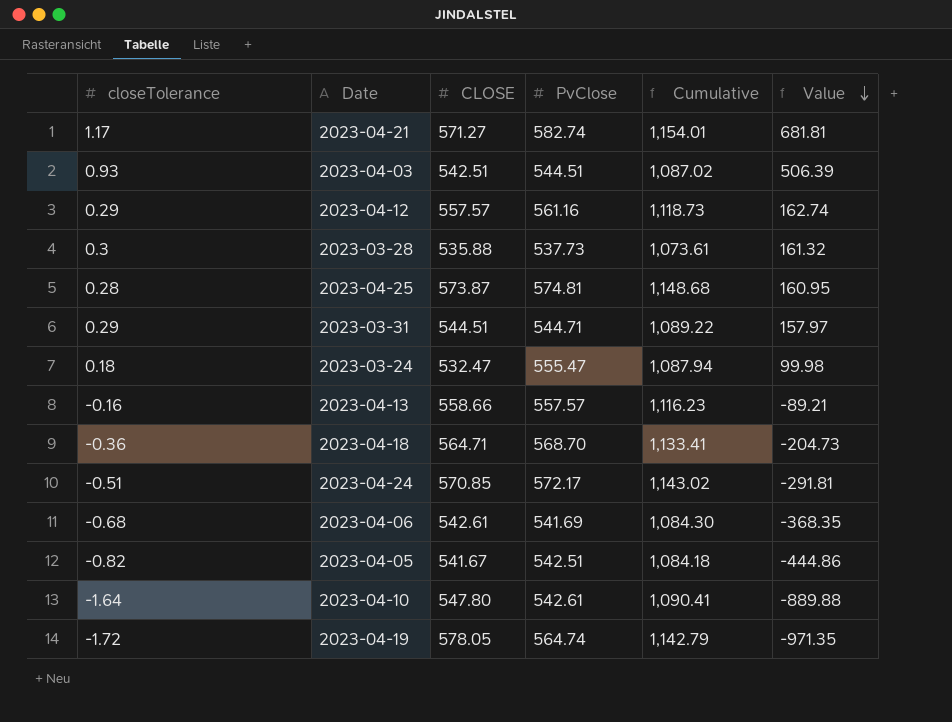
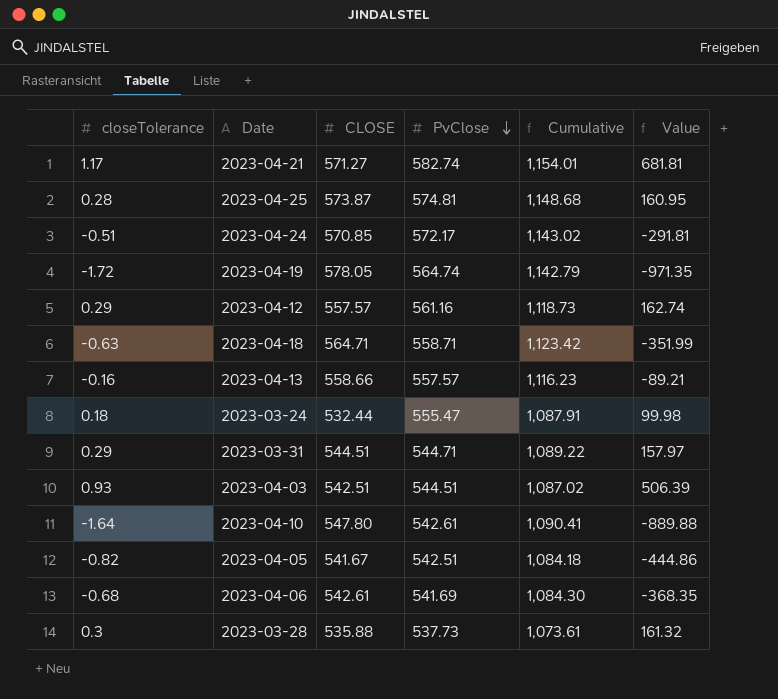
row order: Value descending -> PvClose descending
2023-04-18 | closeTolerance: -0.36 -> -0.63
2023-04-18 | PvClose: 568.70 -> 558.71
2023-04-18 | Cumulative: 1,133.41 -> 1,123.42
2023-04-18 | Value: -204.73 -> -351.99
2023-03-24 | CLOSE: 532.47 -> 532.44
2023-03-24 | Cumulative: 1,087.94 -> 1,087.91

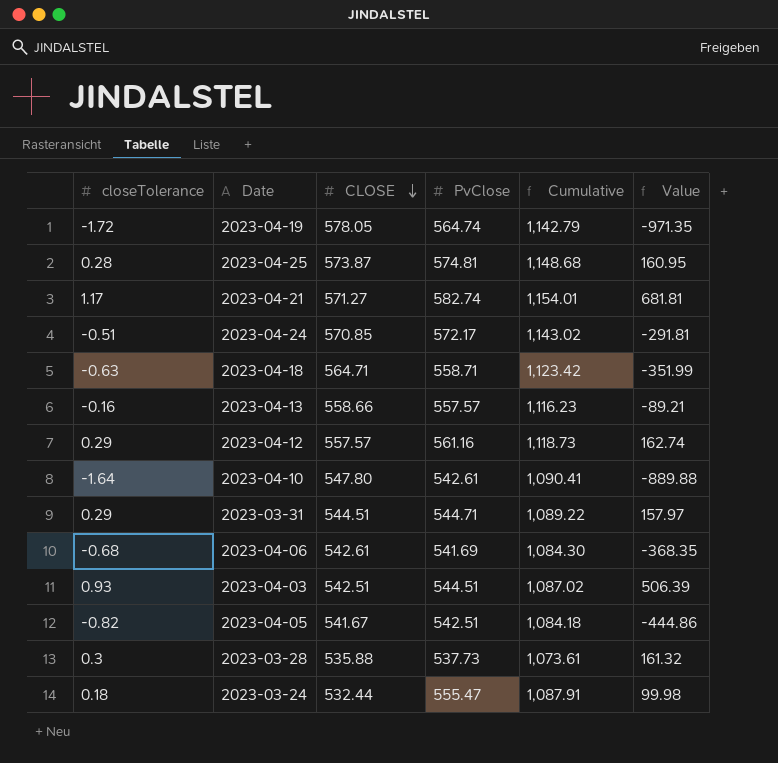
row order: PvClose descending -> CLOSE descending

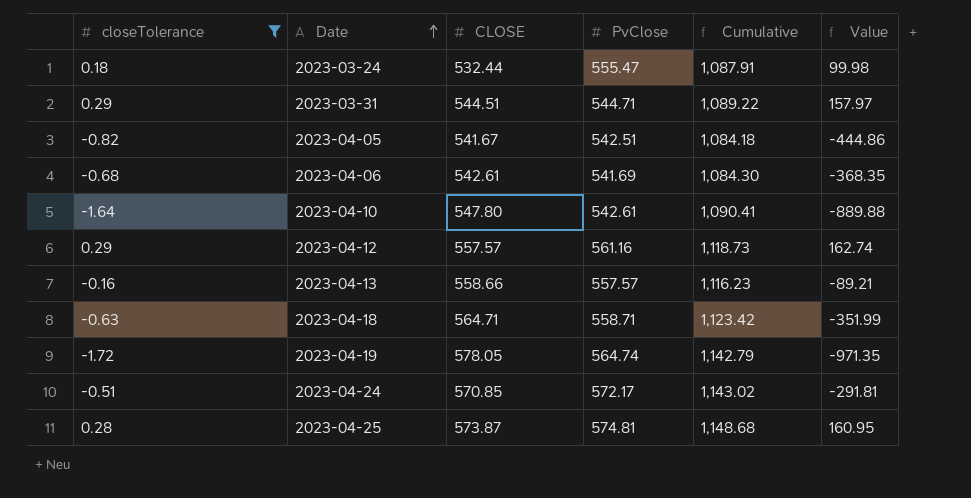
filter: none -> closeTolerance <= 0.29
row order: CLOSE descending -> Date ascending

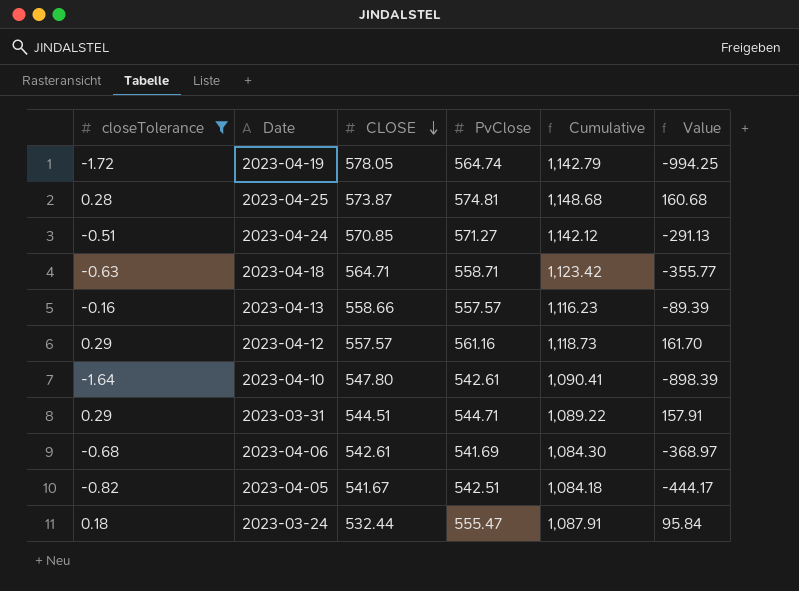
row order: Date ascending -> CLOSE descending
column Value | formula: [closeTolerance] * [PvClose] -> [closeTolerance] * [CLOSE]
2023-04-24 | PvClose: 572.17 -> 571.27
2023-04-24 | Cumulative: 1,143.02 -> 1,142.12

